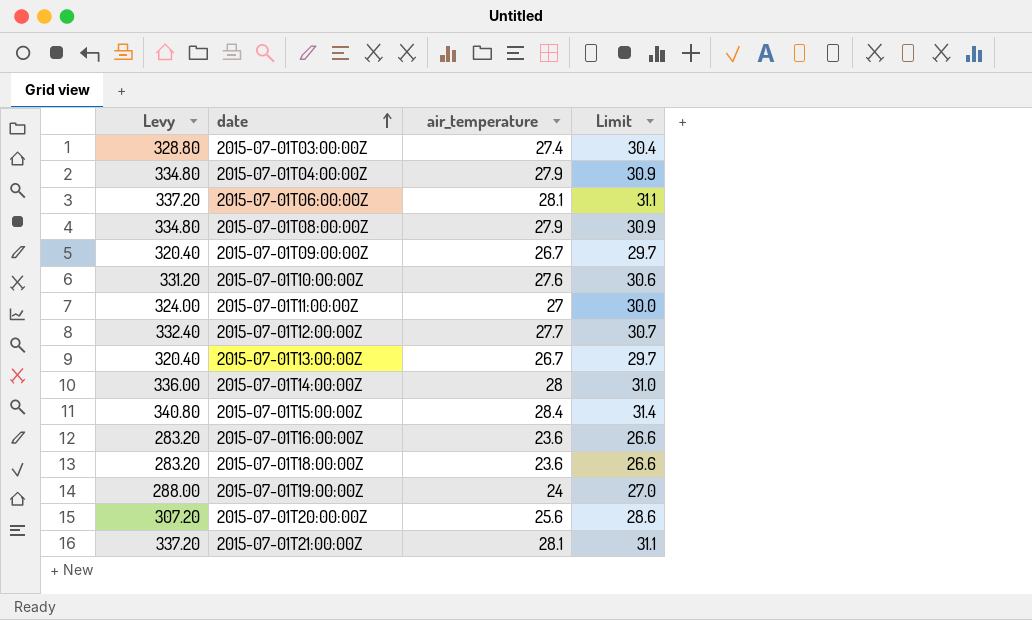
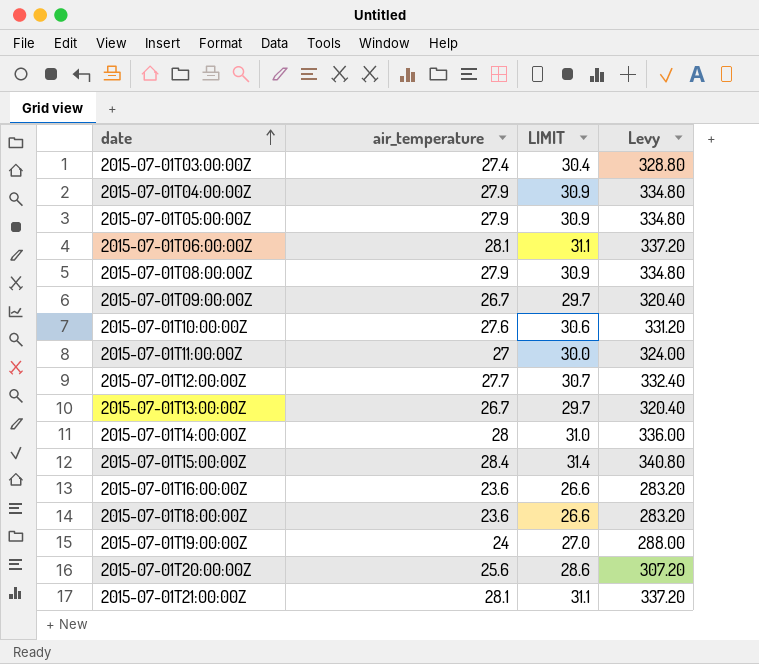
column name: Limit -> LIMIT
column Levy | position: 1 -> 4
row 2015-07-01T05:00:00Z: none -> 27.9 | 30.9 | 334.80

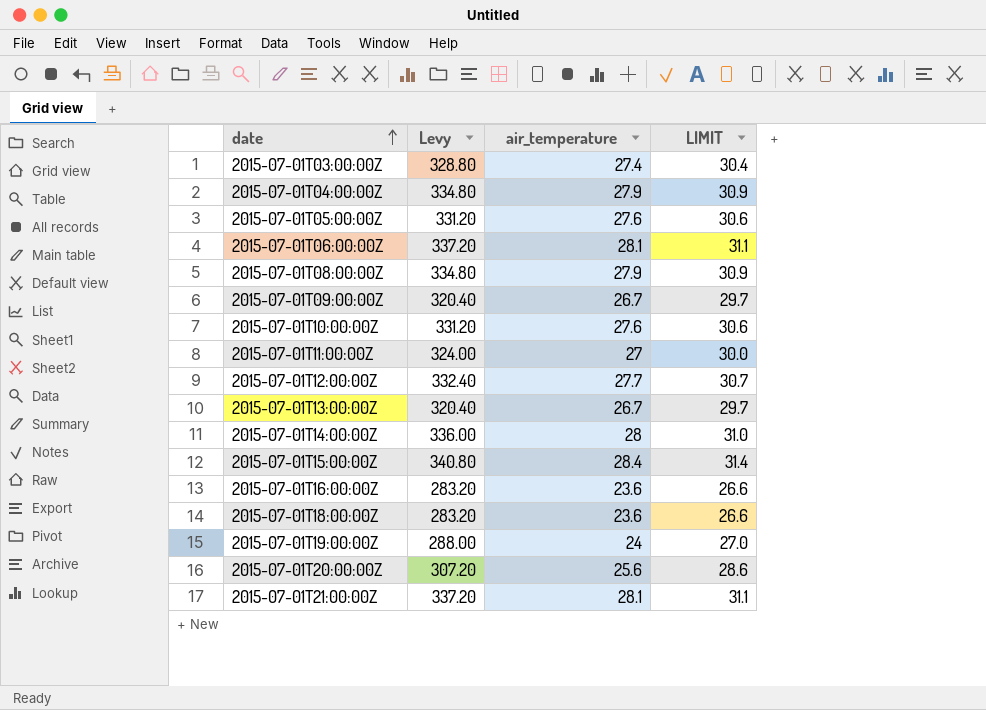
column Levy | position: 4 -> 2
2015-07-01T05:00:00Z | Levy: 334.80 -> 331.20
2015-07-01T05:00:00Z | air_temperature: 27.9 -> 27.6
2015-07-01T05:00:00Z | LIMIT: 30.9 -> 30.6

